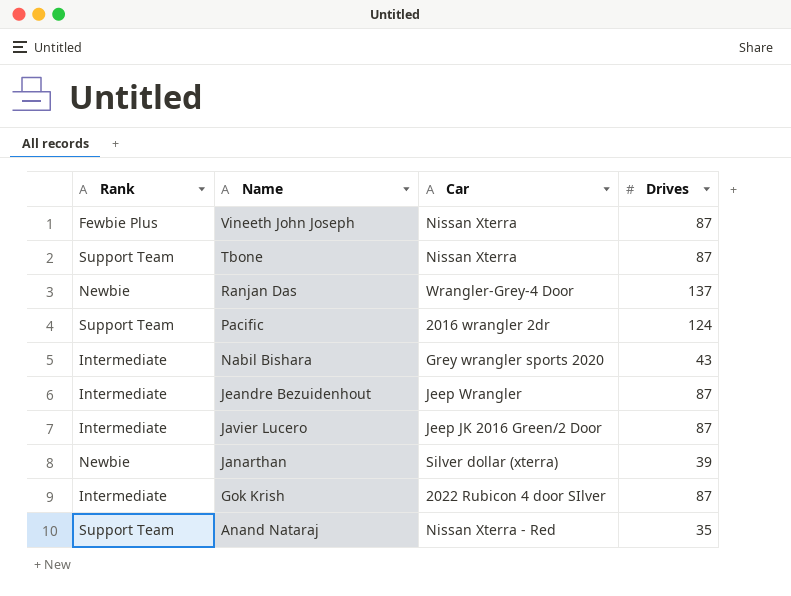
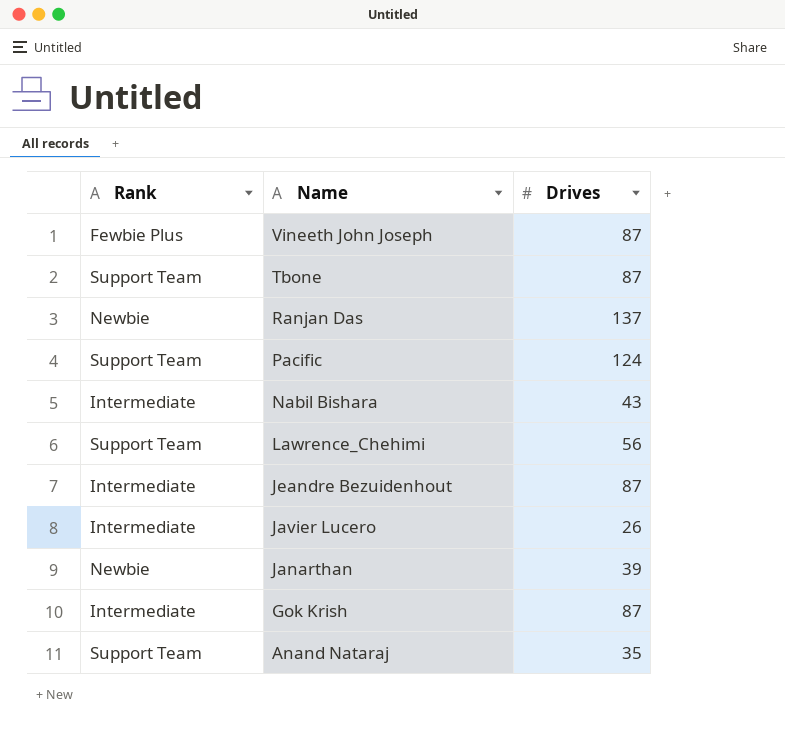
column Car | position: 3 -> none
row Lawrence_Chehimi: none -> Support Team | 56
Javier Lucero | Drives: 87 -> 26

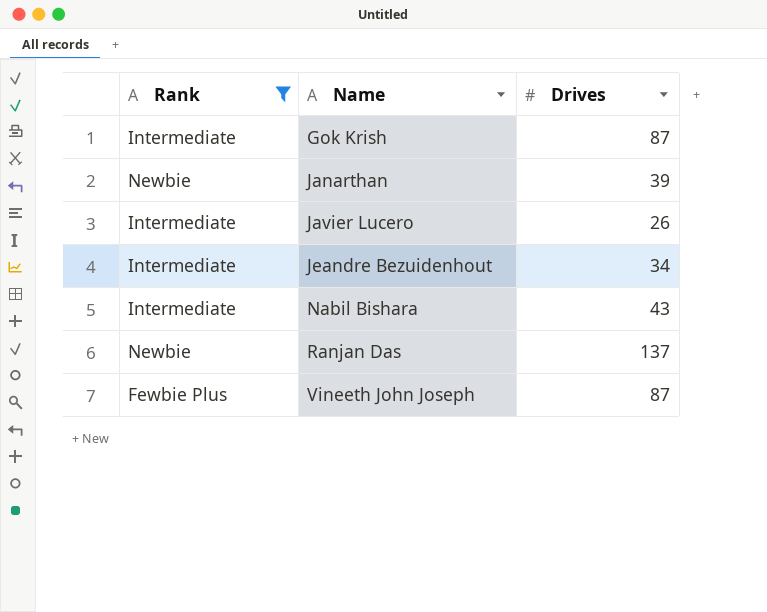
filter: none -> Rank != Support Team
row order: Name descending -> Name ascending
Jeandre Bezuidenhout | Drives: 87 -> 34

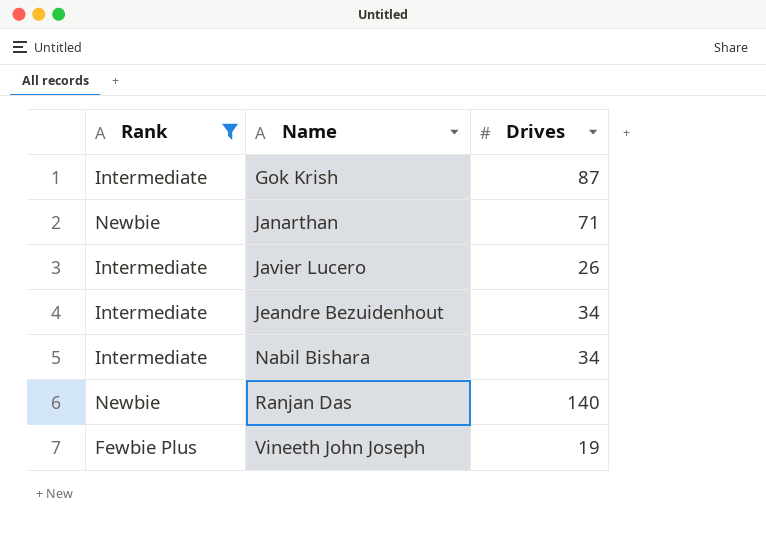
Janarthan | Drives: 39 -> 71
Nabil Bishara | Drives: 43 -> 34
Ranjan Das | Drives: 137 -> 140
Vineeth John Joseph | Drives: 87 -> 19

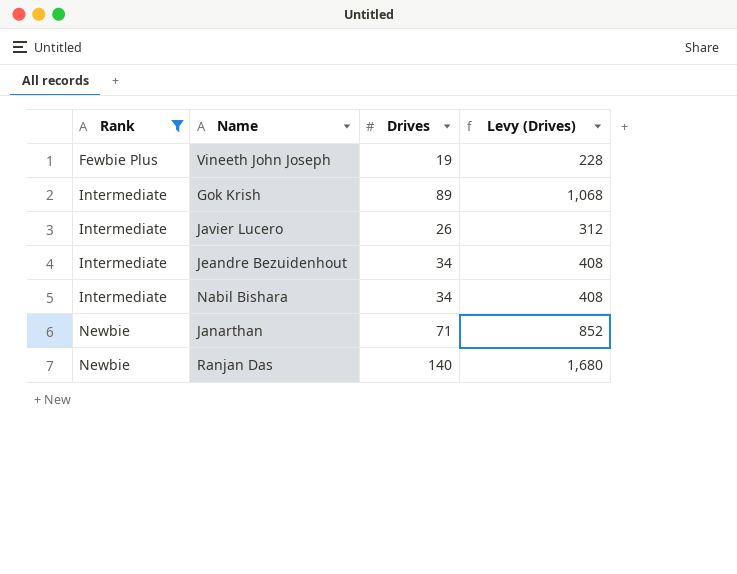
row order: Name ascending -> Rank ascending
column Levy (Drives) | formula: none -> [Drives] * 12
Gok Krish | Drives: 87 -> 89

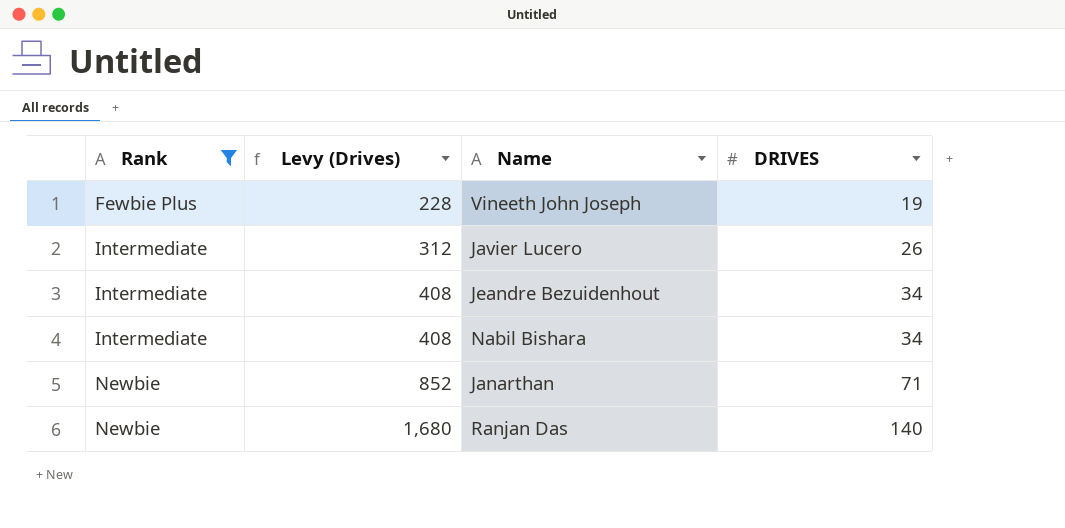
column Levy (Drives) | position: 4 -> 2
column name: Drives -> DRIVES
row Gok Krish: Intermediate | 89 | 1,068 -> none

